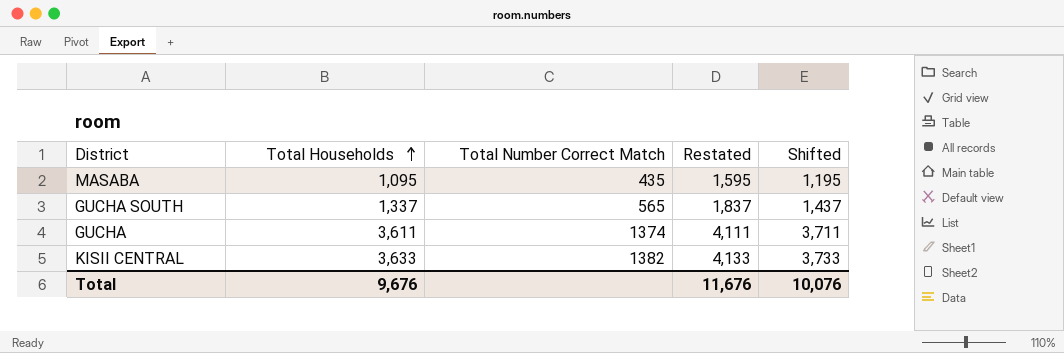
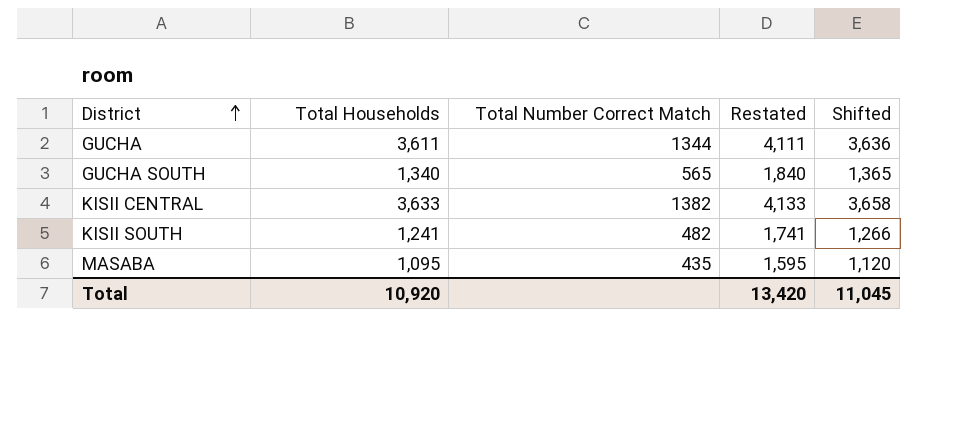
row order: Total Households ascending -> District ascending
column Shifted | formula: [Total Households] + 100 -> [Total Households] + 25
GUCHA | Total Number Correct Match: 1374 -> 1344
GUCHA SOUTH | Total Households: 1,337 -> 1,340
GUCHA SOUTH | Restated: 1,837 -> 1,840
row KISII SOUTH: none -> 1,241 | 482 | 1,741 | 1,266
Total | Total Households: 9,676 -> 10,920
Total | Restated: 11,676 -> 13,420
Total | Shifted: 10,076 -> 11,045

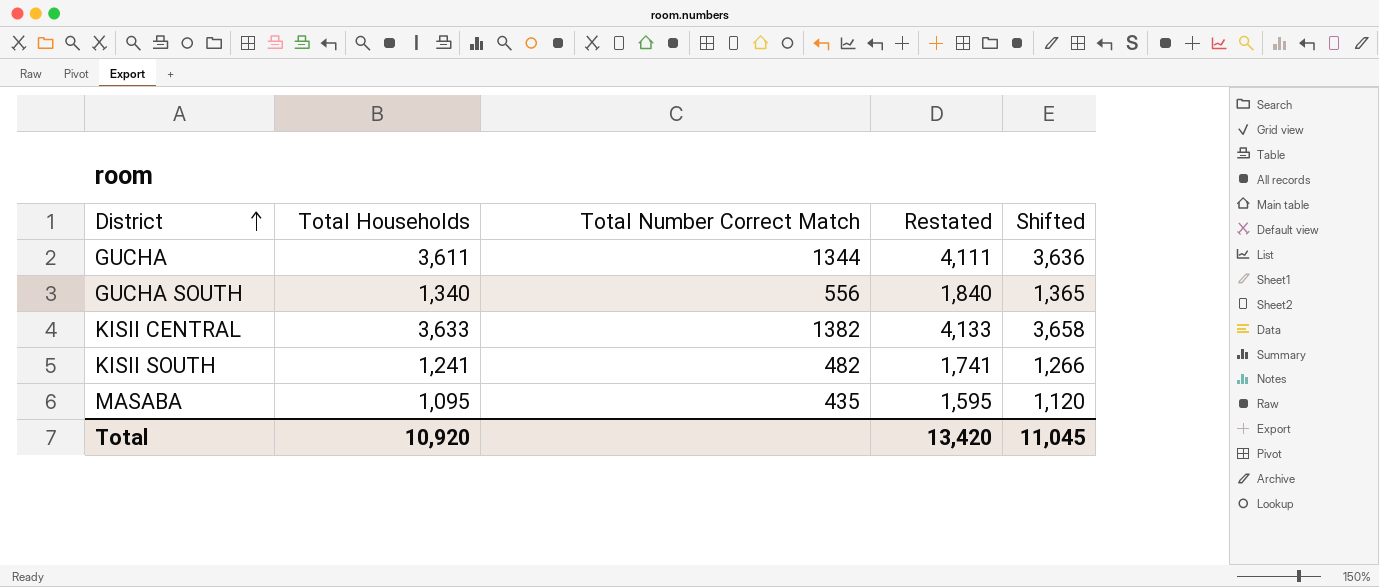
GUCHA SOUTH | Total Number Correct Match: 565 -> 556

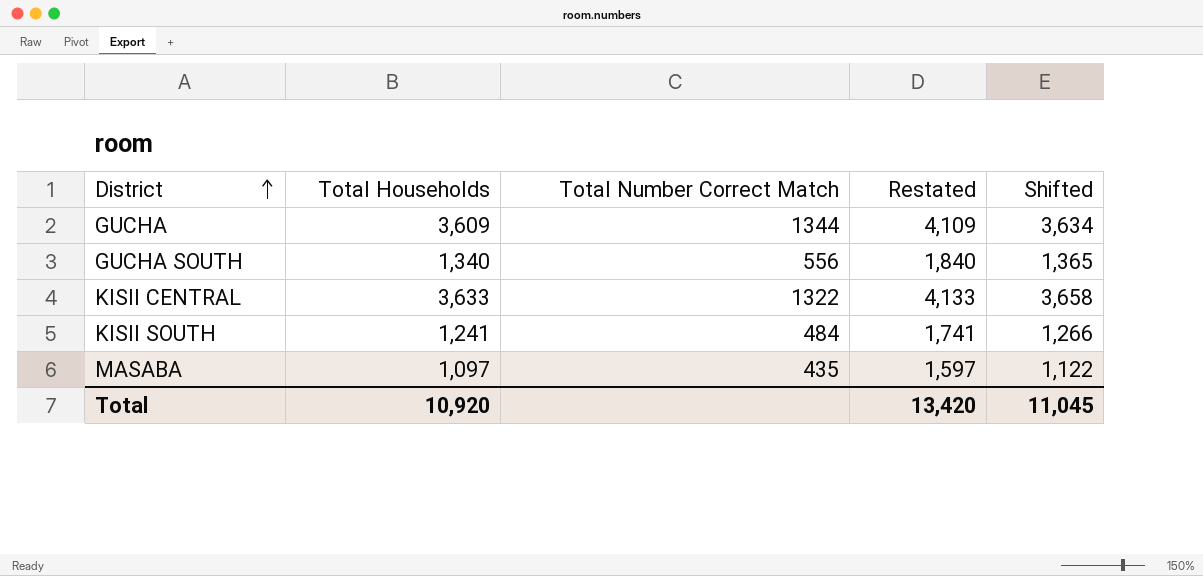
GUCHA | Total Households: 3,611 -> 3,609
GUCHA | Restated: 4,111 -> 4,109
GUCHA | Shifted: 3,636 -> 3,634
KISII CENTRAL | Total Number Correct Match: 1382 -> 1322
KISII SOUTH | Total Number Correct Match: 482 -> 484
MASABA | Total Households: 1,095 -> 1,097
MASABA | Restated: 1,595 -> 1,597
MASABA | Shifted: 1,120 -> 1,122

